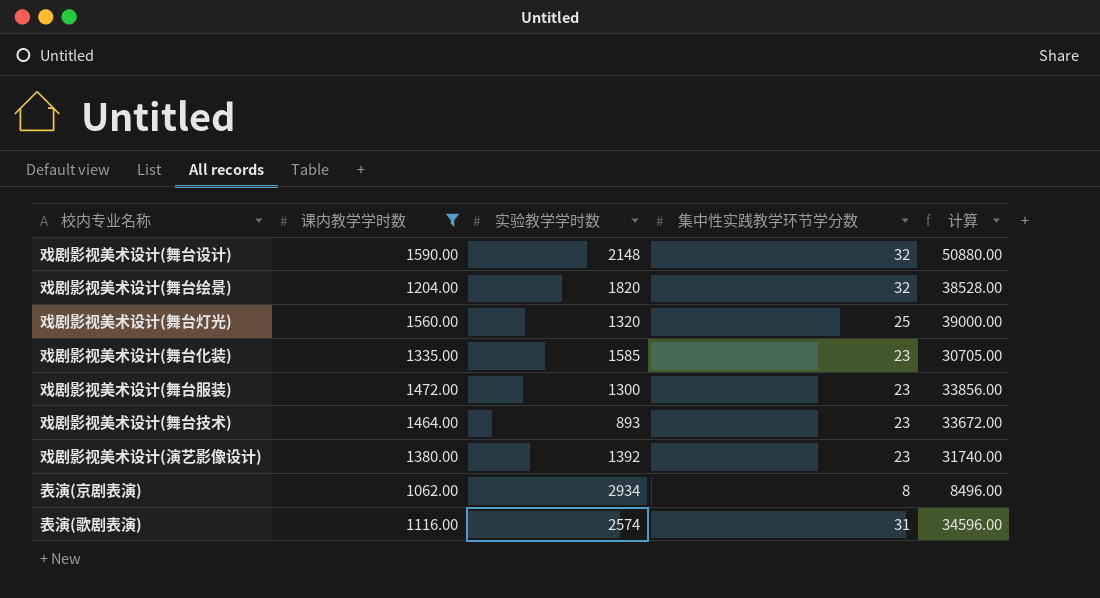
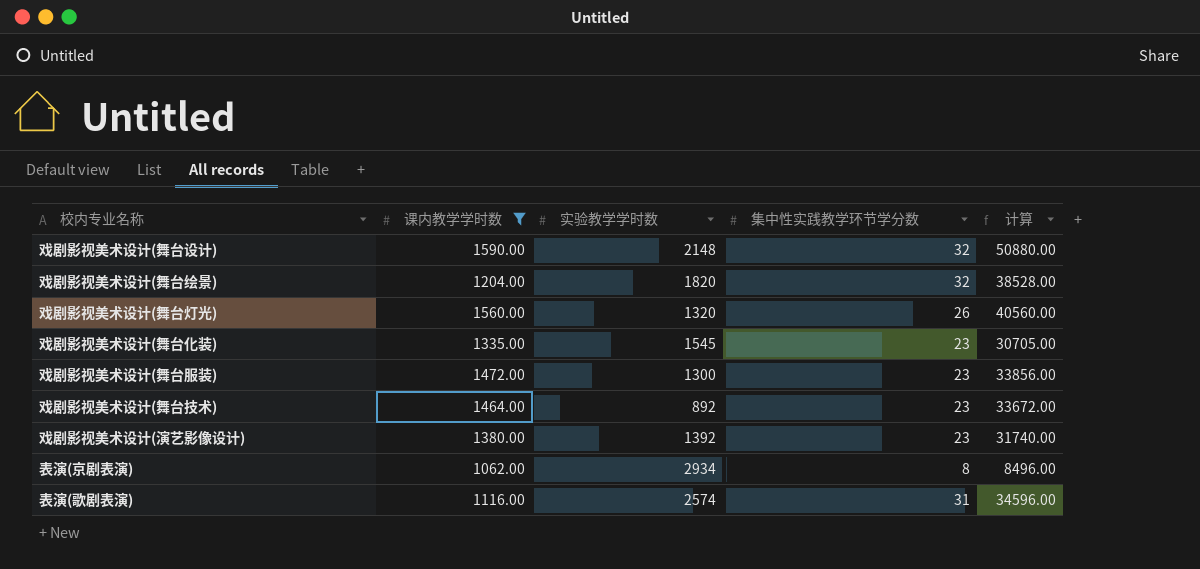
戏剧影视美术设计(舞台灯光) | 集中性实践教学环节学分数: 25 -> 26
戏剧影视美术设计(舞台灯光) | 计算: 39000.00 -> 40560.00
戏剧影视美术设计(舞台化装) | 实验教学学时数: 1585 -> 1545
戏剧影视美术设计(舞台技术) | 实验教学学时数: 893 -> 892

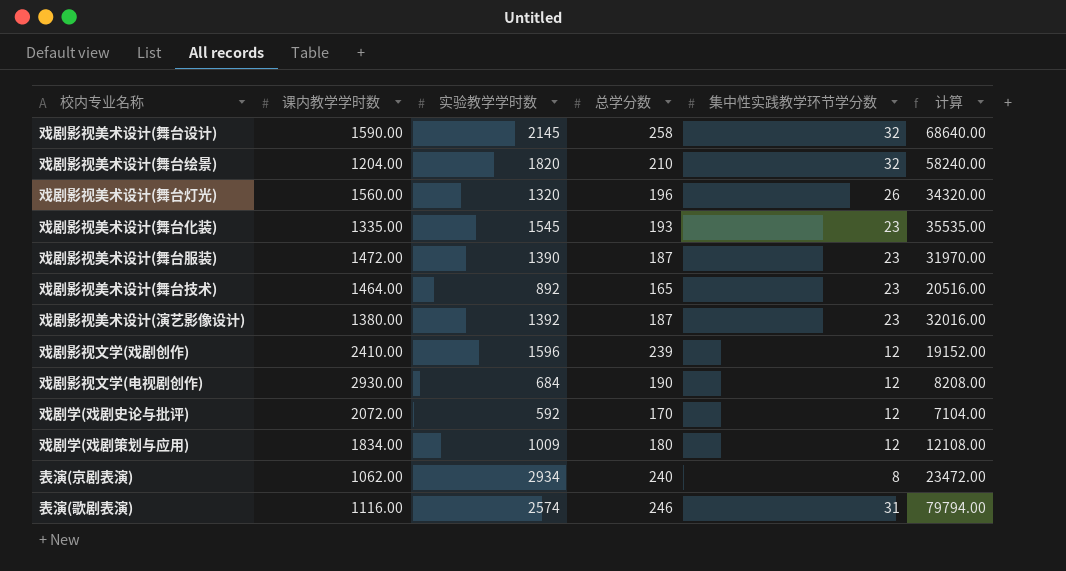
filter: 课内教学学时数 <= 1590.00 -> none
column 总学分数 | position: none -> 4
column 计算 | formula: [课内教学学时数] * [集中性实践教学环节学分数] -> [实验教学学时数] * [集中性实践教学环节学分数]
戏剧影视美术设计(舞台设计) | 实验教学学时数: 2148 -> 2145
戏剧影视美术设计(舞台服装) | 实验教学学时数: 1300 -> 1390

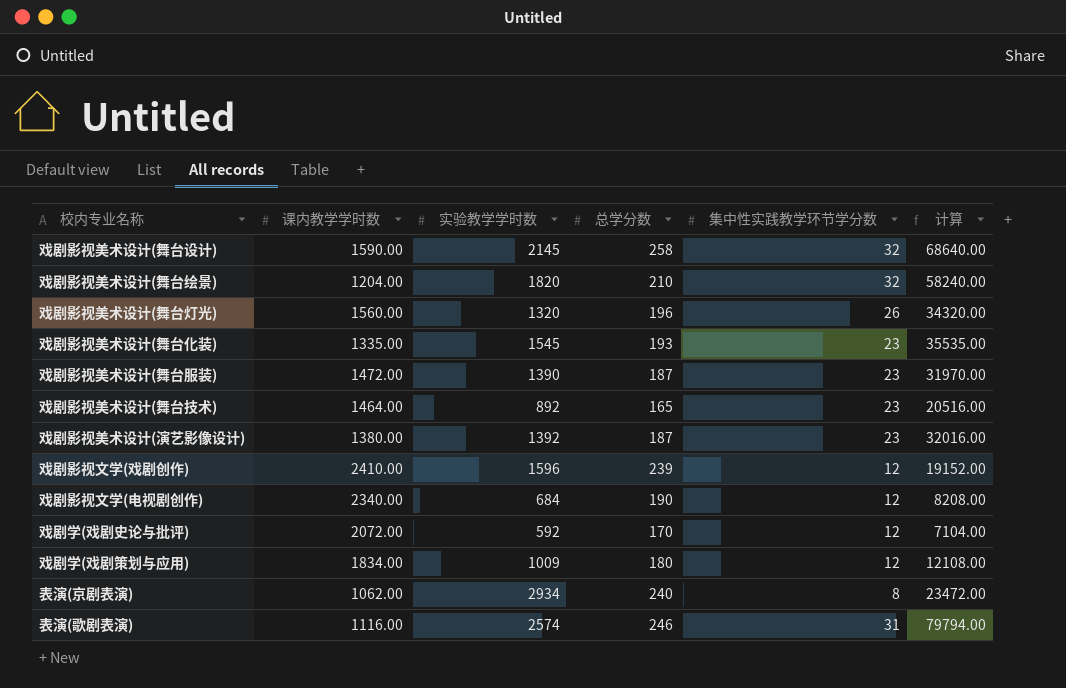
戏剧影视文学(电视剧创作) | 课内教学学时数: 2930.00 -> 2340.00

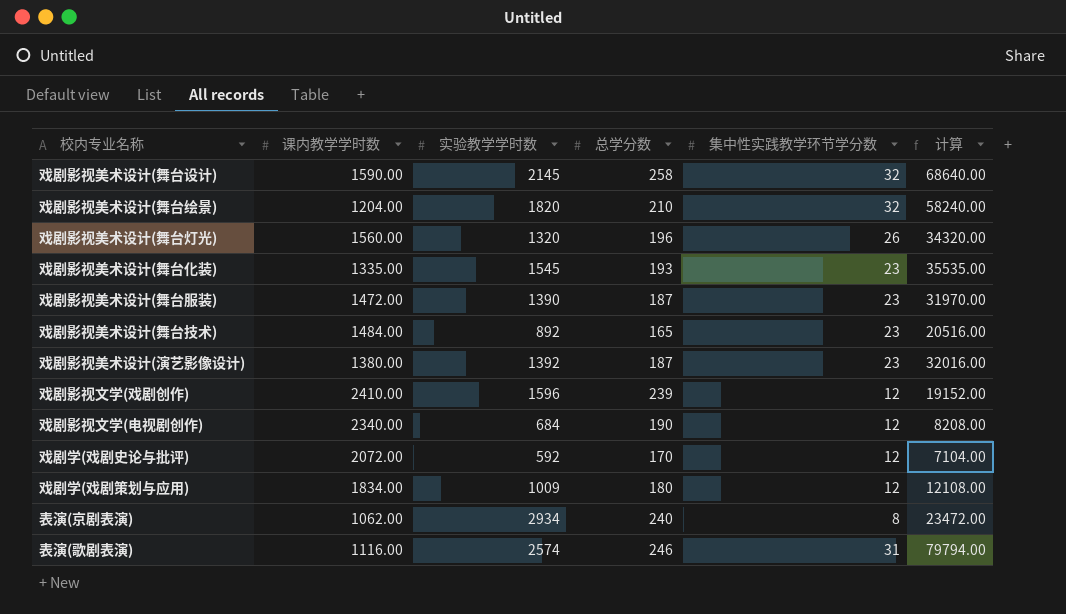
戏剧影视美术设计(舞台技术) | 课内教学学时数: 1464.00 -> 1484.00

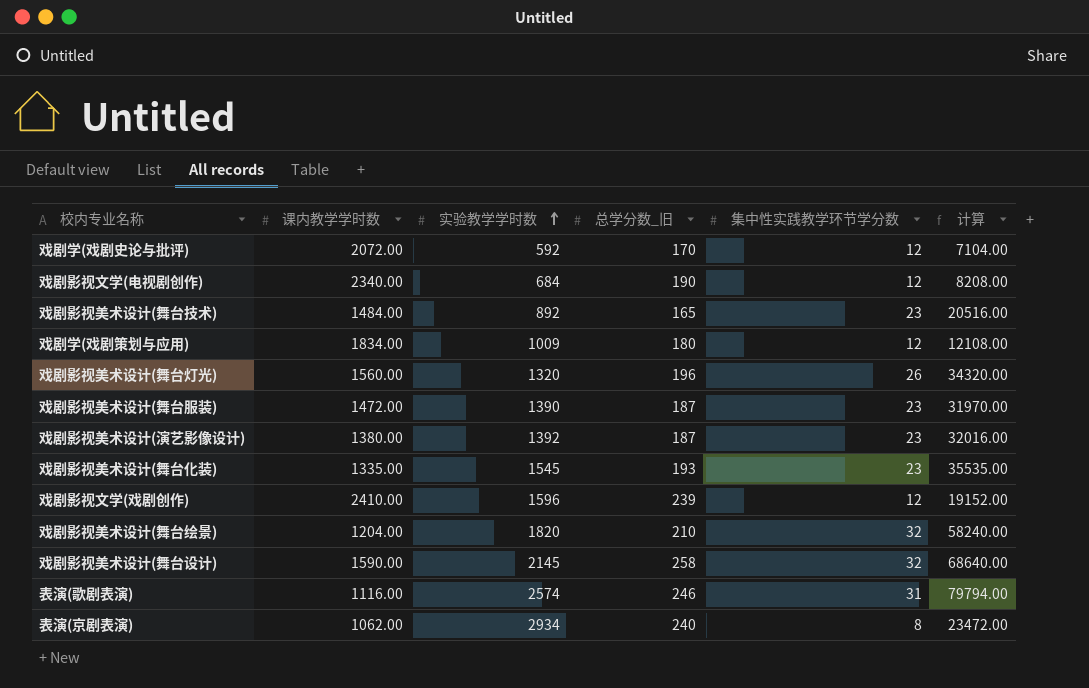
row order: none -> 实验教学学时数 ascending
column name: 总学分数 -> 总学分数_旧

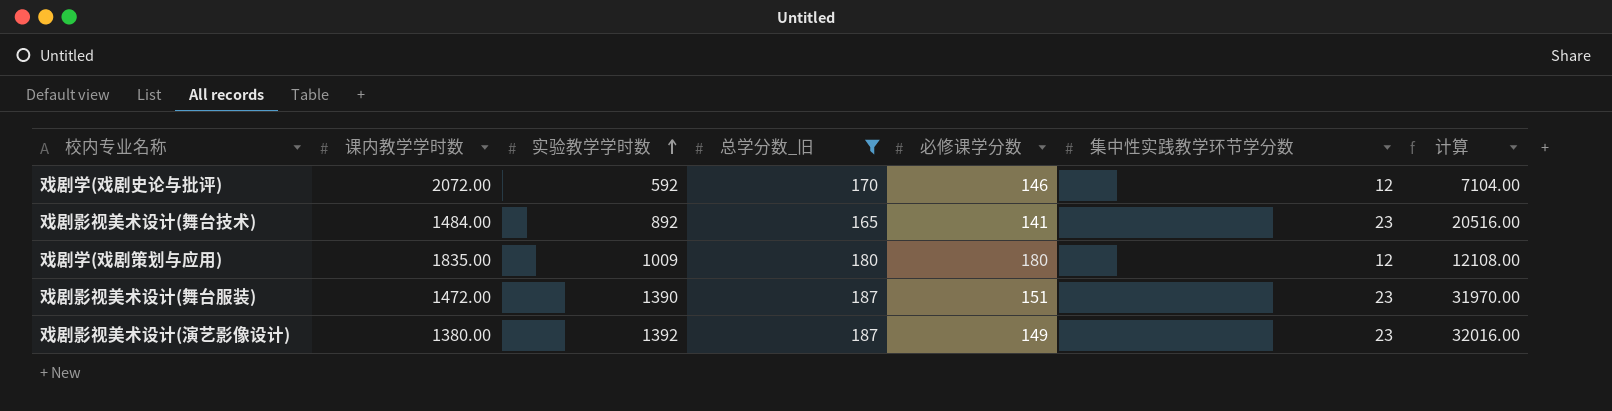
filter: none -> 总学分数_旧 <= 187
column 必修课学分数 | position: none -> 5
戏剧学(戏剧策划与应用) | 课内教学学时数: 1834.00 -> 1835.00

